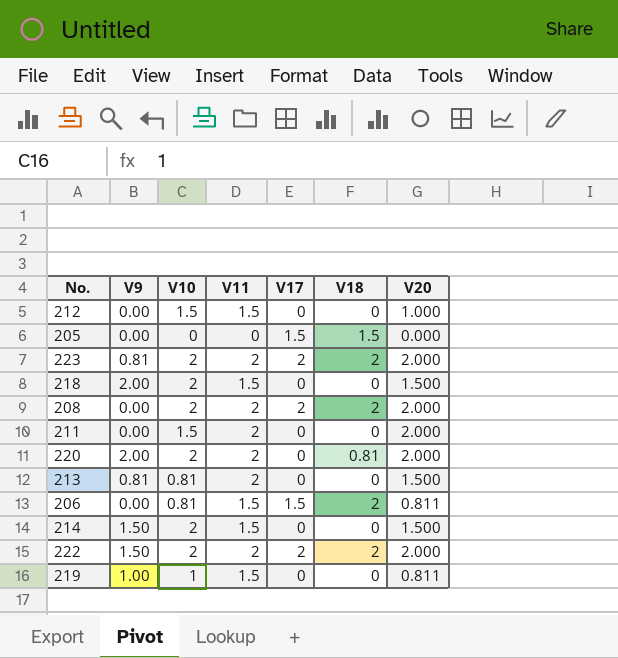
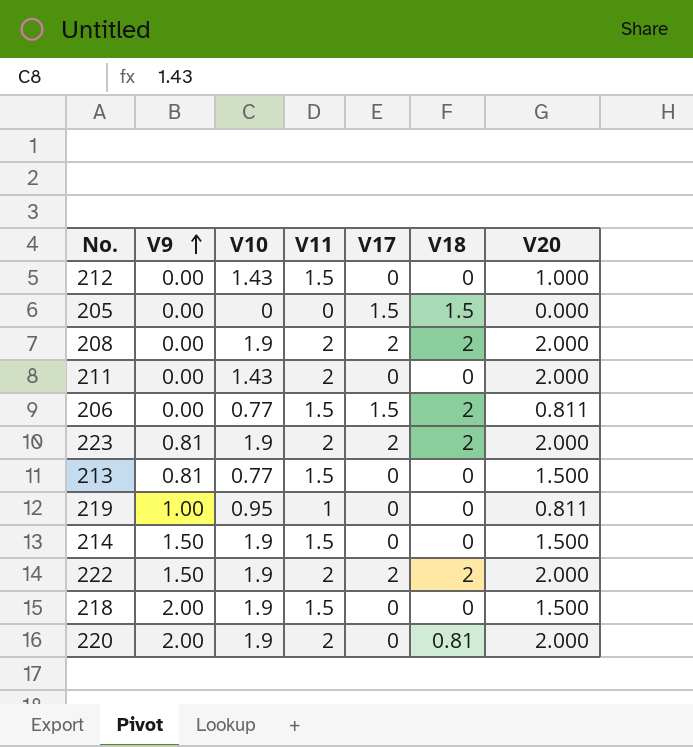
row order: none -> V9 ascending
212 | V10: 1.5 -> 1.43
208 | V10: 2 -> 1.9
211 | V10: 1.5 -> 1.43
206 | V10: 0.81 -> 0.77
223 | V10: 2 -> 1.9
213 | V10: 0.81 -> 0.77
213 | V11: 2 -> 1.5
219 | V10: 1 -> 0.95
219 | V11: 1.5 -> 1
214 | V10: 2 -> 1.9
222 | V10: 2 -> 1.9
218 | V10: 2 -> 1.9
220 | V10: 2 -> 1.9

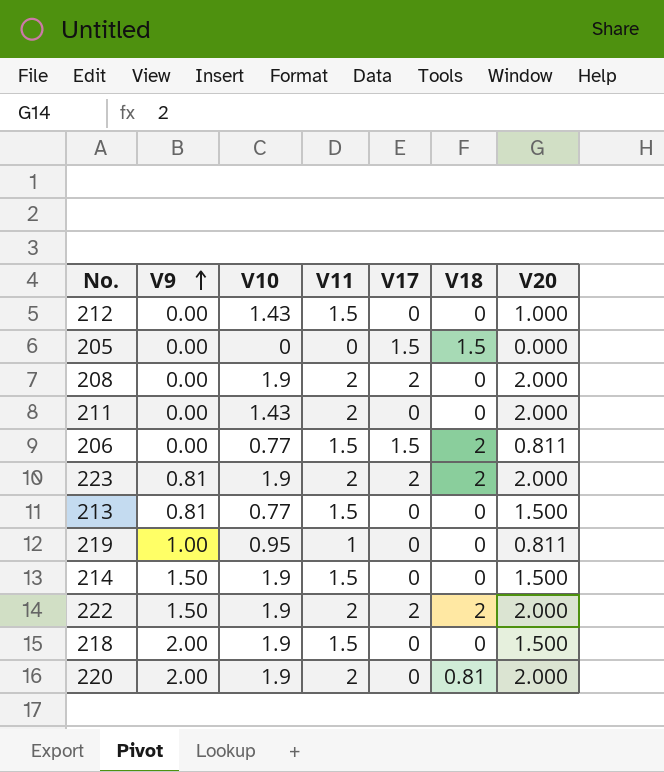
208 | V18: 2 -> 0

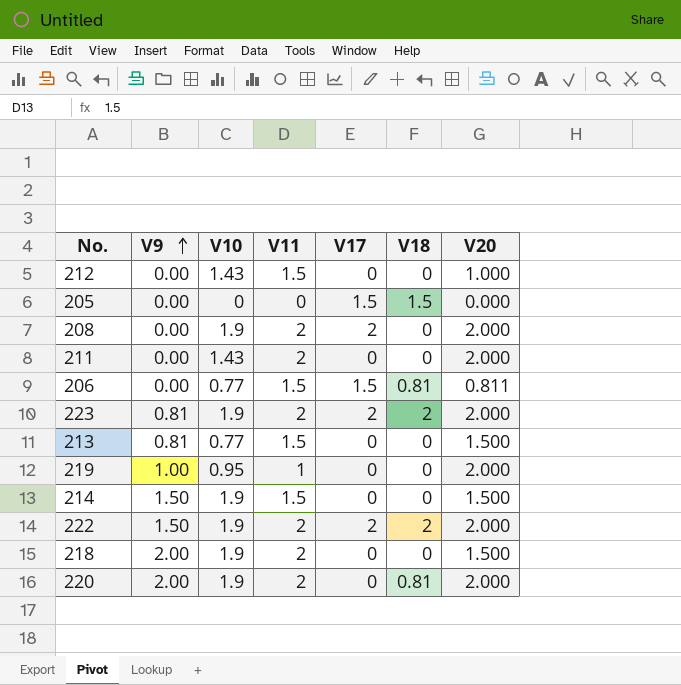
206 | V18: 2 -> 0.81
219 | V20: 0.811 -> 2.000
218 | V11: 1.5 -> 2

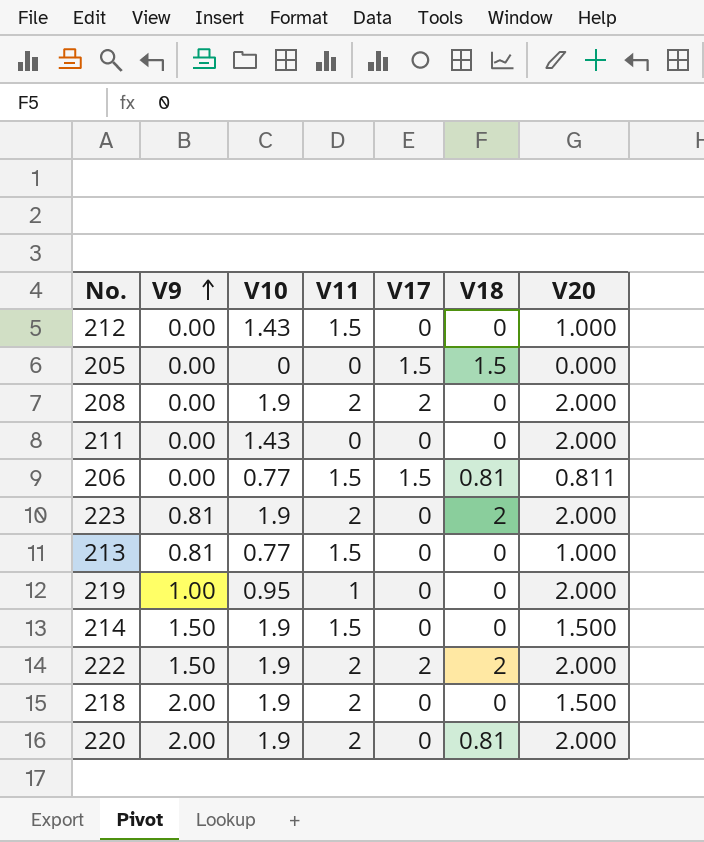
211 | V11: 2 -> 0
223 | V17: 2 -> 0
213 | V20: 1.500 -> 1.000

